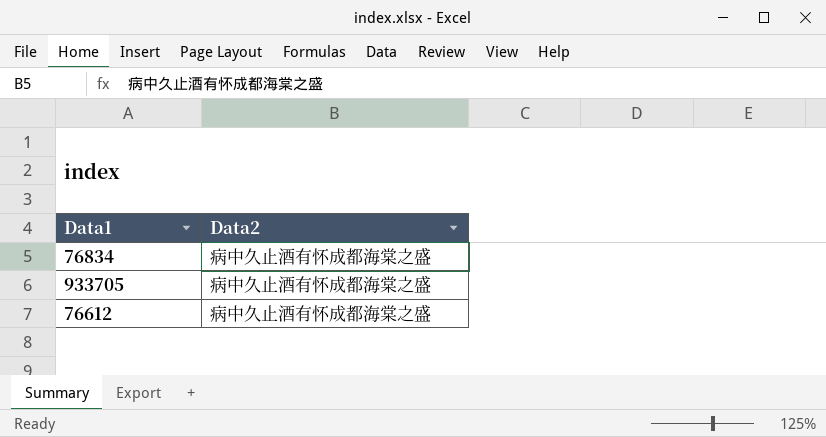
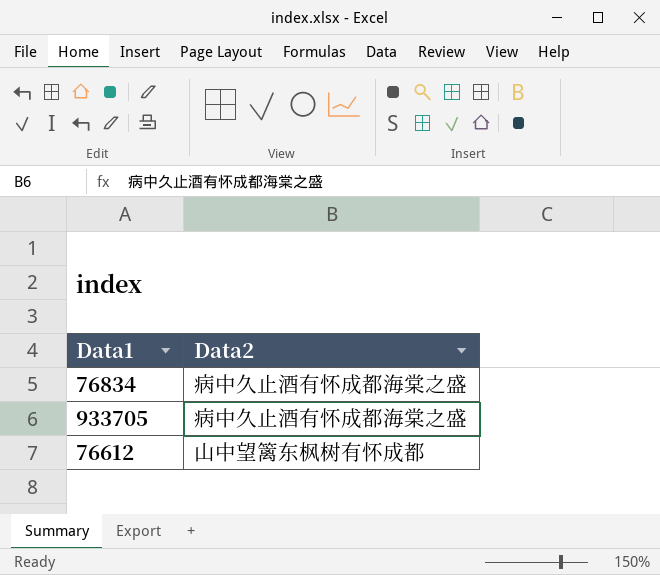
76612 | Data2: 病中久止酒有怀成都海棠之盛 -> 山中望篱东枫树有怀成都

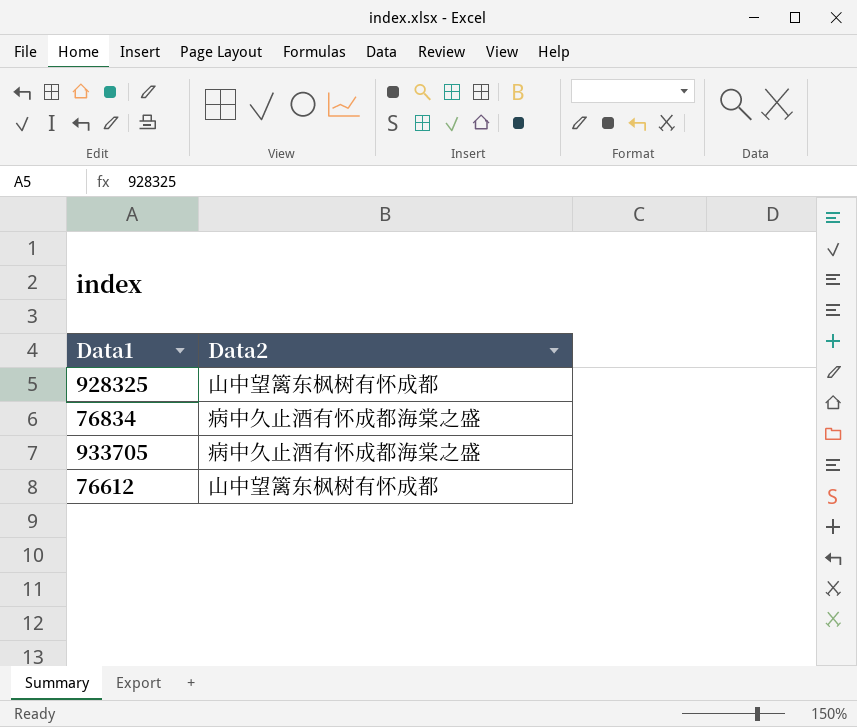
row 928325: none -> 山中望篱东枫树有怀成都

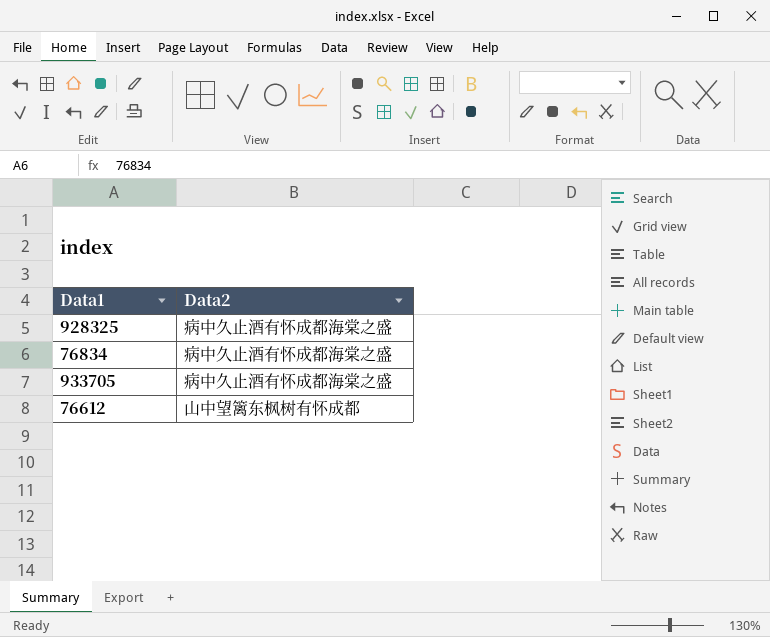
928325 | Data2: 山中望篱东枫树有怀成都 -> 病中久止酒有怀成都海棠之盛

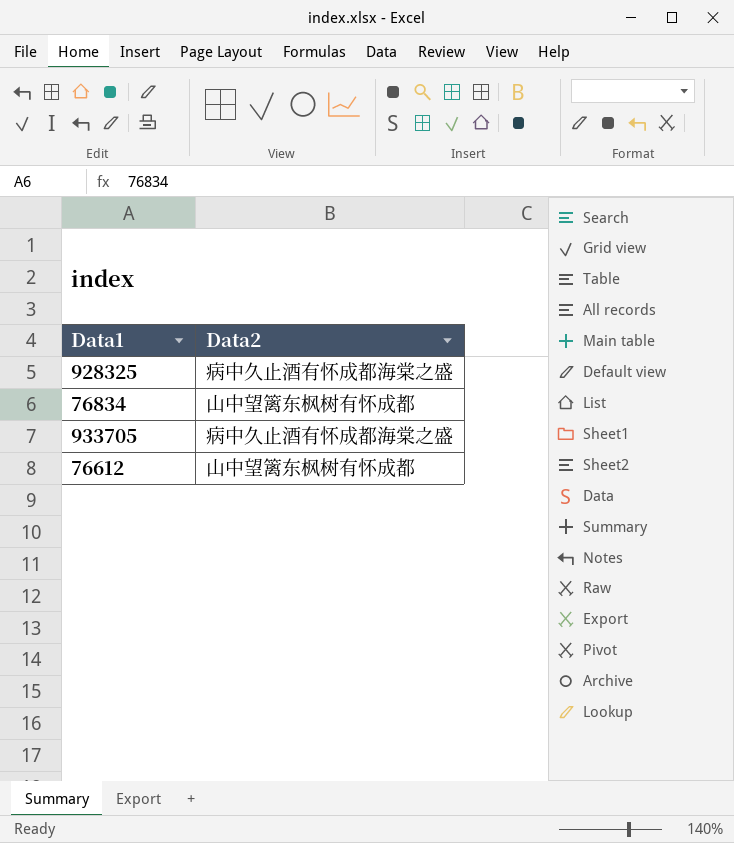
76834 | Data2: 病中久止酒有怀成都海棠之盛 -> 山中望篱东枫树有怀成都

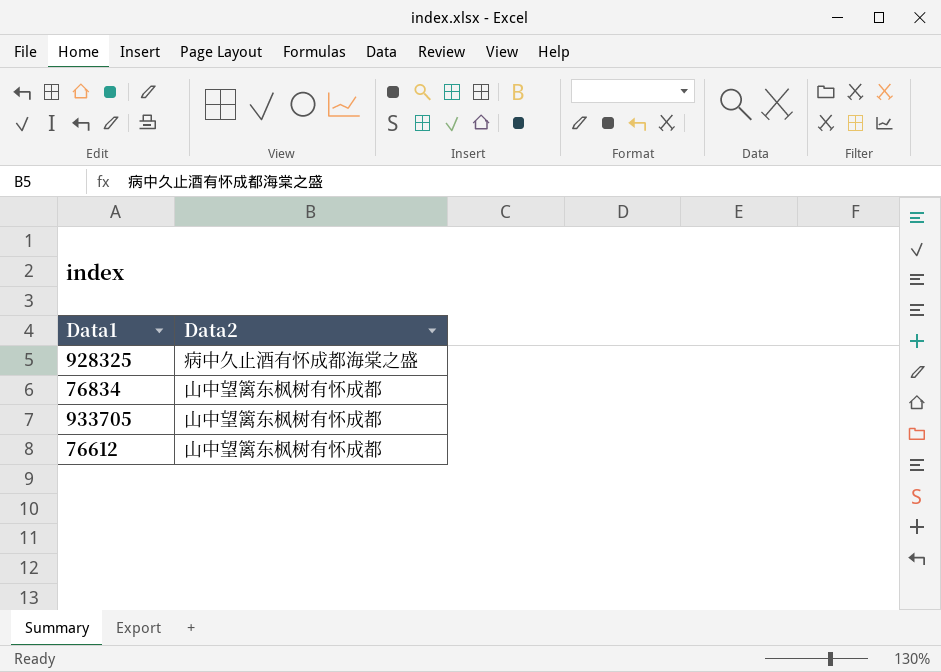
933705 | Data2: 病中久止酒有怀成都海棠之盛 -> 山中望篱东枫树有怀成都

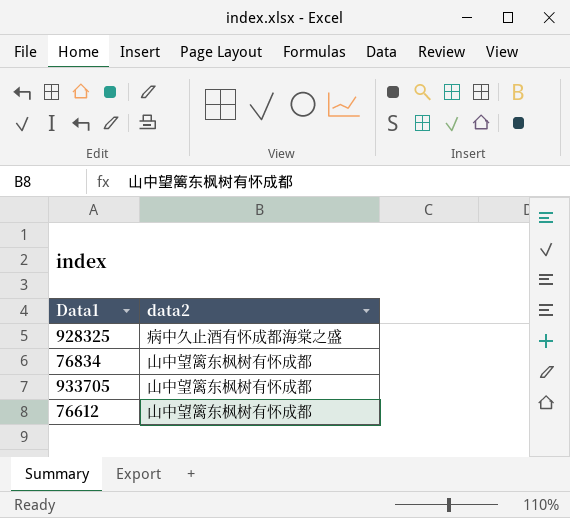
column name: Data2 -> data2

